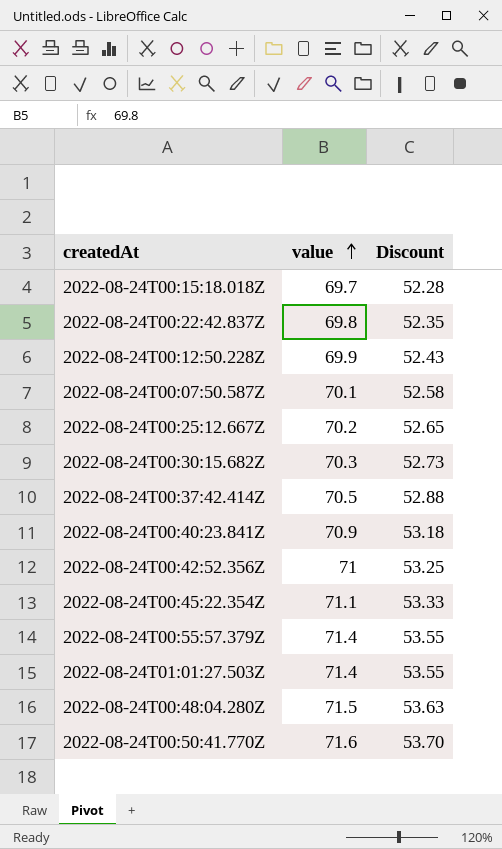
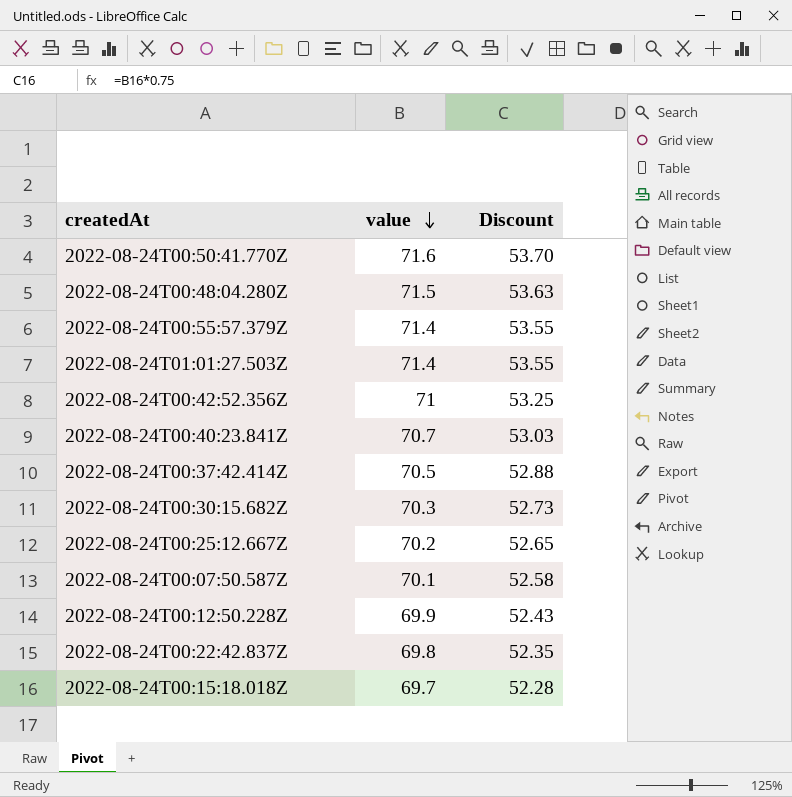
row order: value ascending -> value descending
row 2022-08-24T00:45:22.354Z: 71.1 | 53.33 -> none
2022-08-24T00:40:23.841Z | value: 70.9 -> 70.7
2022-08-24T00:40:23.841Z | Discount: 53.18 -> 53.03

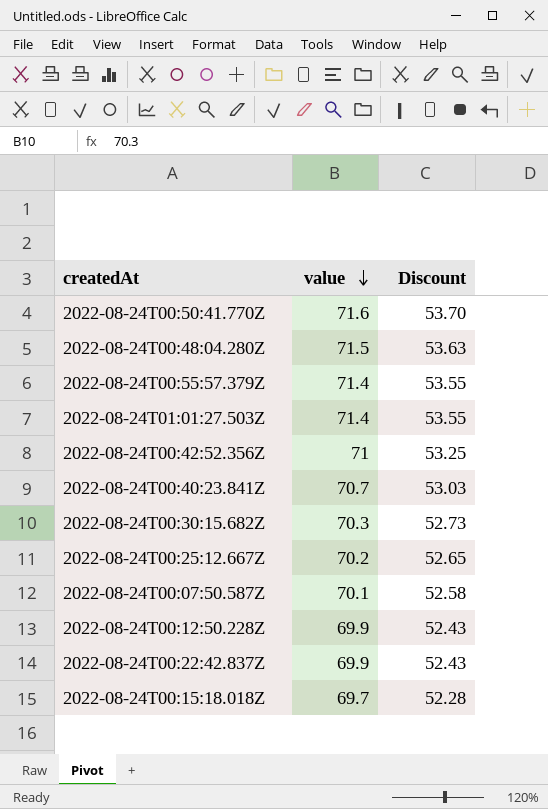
row 2022-08-24T00:37:42.414Z: 70.5 | 52.88 -> none
2022-08-24T00:22:42.837Z | value: 69.8 -> 69.9
2022-08-24T00:22:42.837Z | Discount: 52.35 -> 52.43

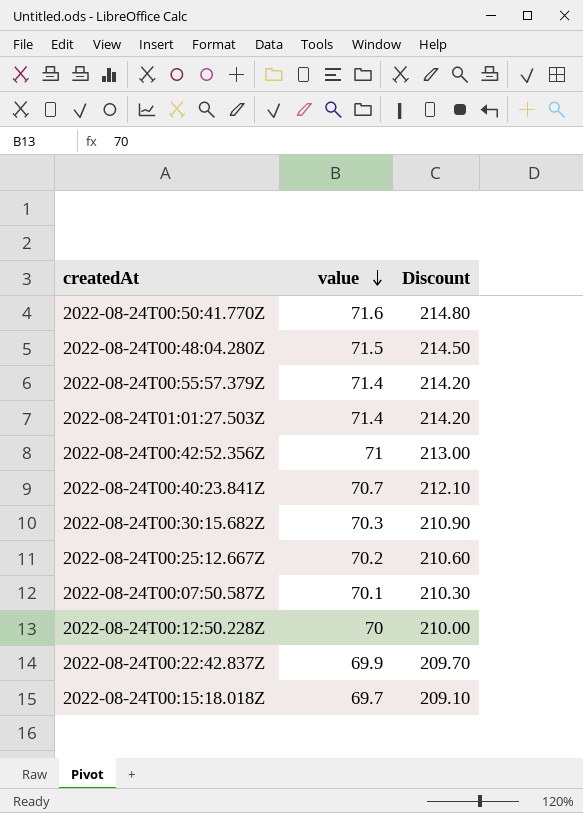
column Discount | formula: [value] * 0.75 -> [value] * 3
2022-08-24T00:12:50.228Z | value: 69.9 -> 70

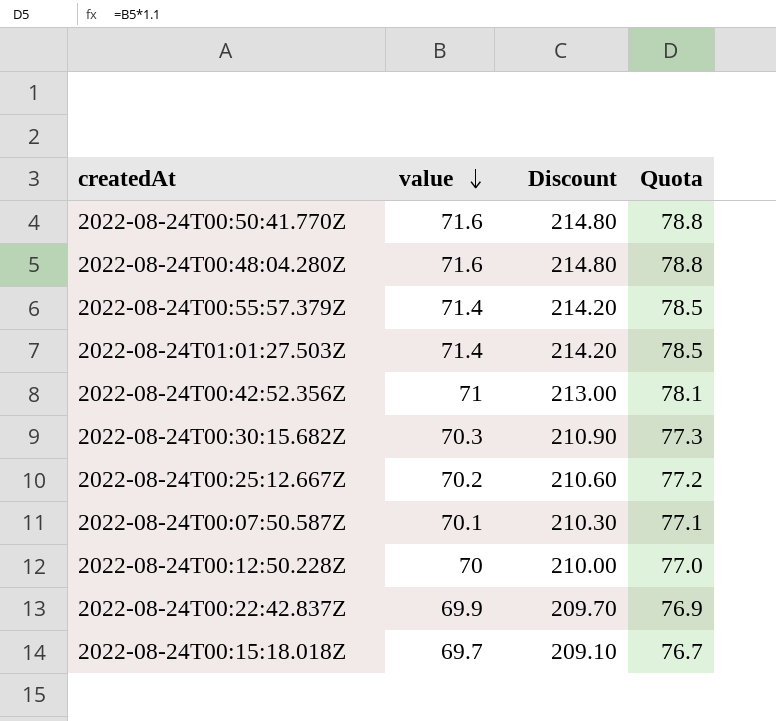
column Quota | formula: none -> [value] * 1.1
row 2022-08-24T00:40:23.841Z: 70.7 | 212.10 -> none
2022-08-24T00:48:04.280Z | value: 71.5 -> 71.6
2022-08-24T00:48:04.280Z | Discount: 214.50 -> 214.80

